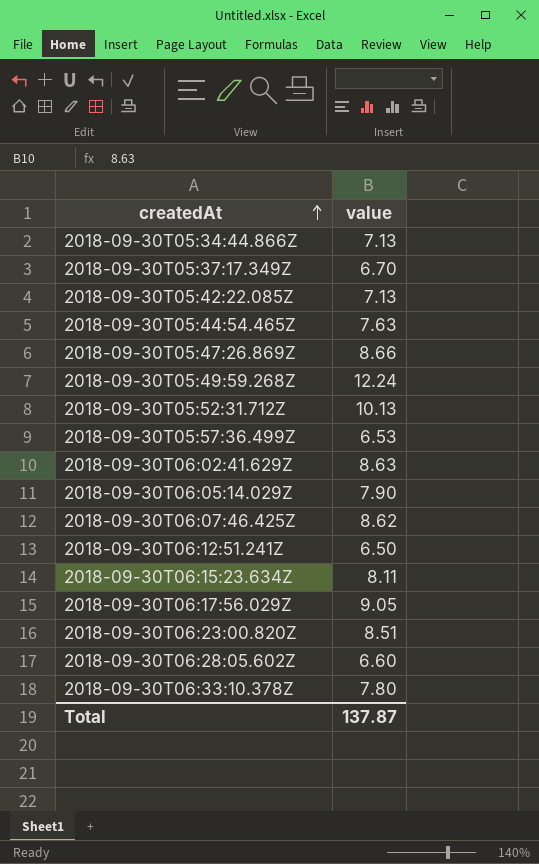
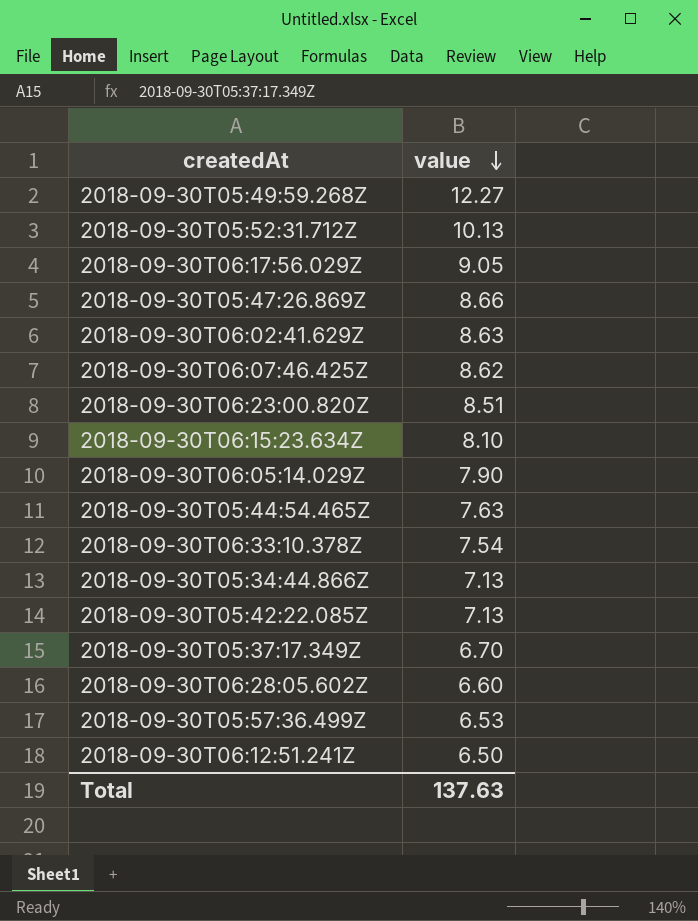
row order: createdAt ascending -> value descending
2018-09-30T05:49:59.268Z | value: 12.24 -> 12.27
2018-09-30T06:15:23.634Z | value: 8.11 -> 8.10
2018-09-30T06:33:10.378Z | value: 7.80 -> 7.54
Total | value: 137.87 -> 137.63

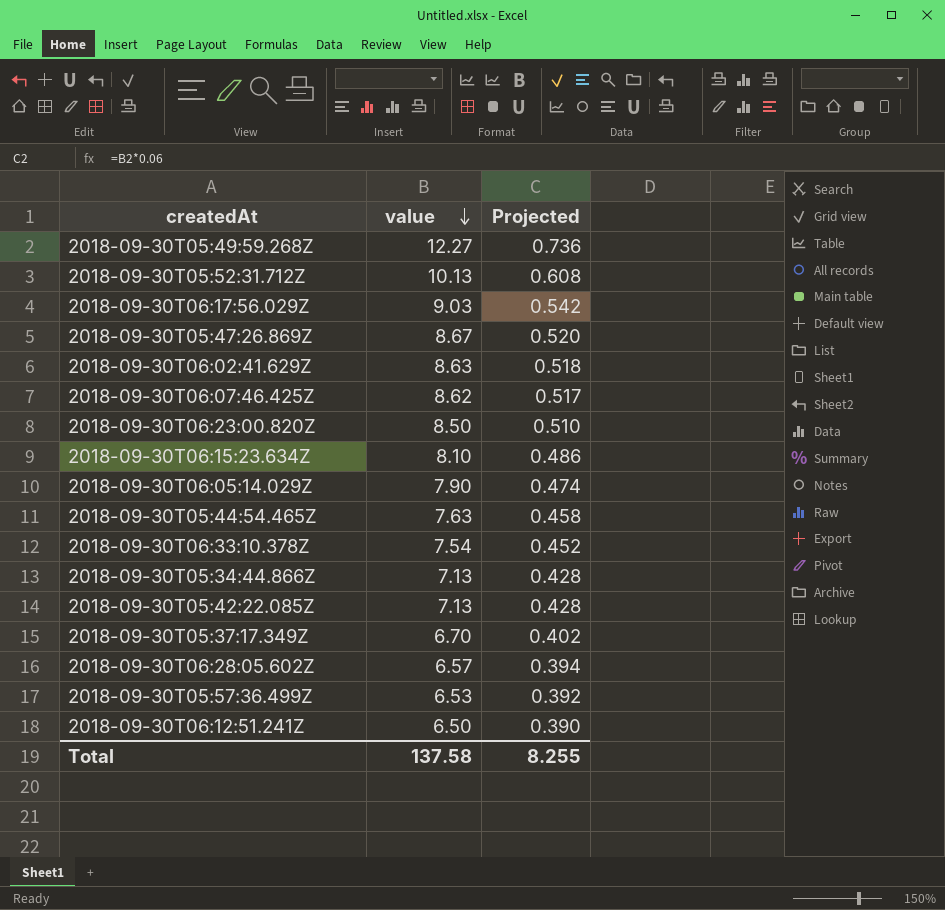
column Projected | formula: none -> [value] * 0.06
2018-09-30T06:17:56.029Z | value: 9.05 -> 9.03
2018-09-30T05:47:26.869Z | value: 8.66 -> 8.67
2018-09-30T06:23:00.820Z | value: 8.51 -> 8.50
2018-09-30T06:28:05.602Z | value: 6.60 -> 6.57
Total | value: 137.63 -> 137.58

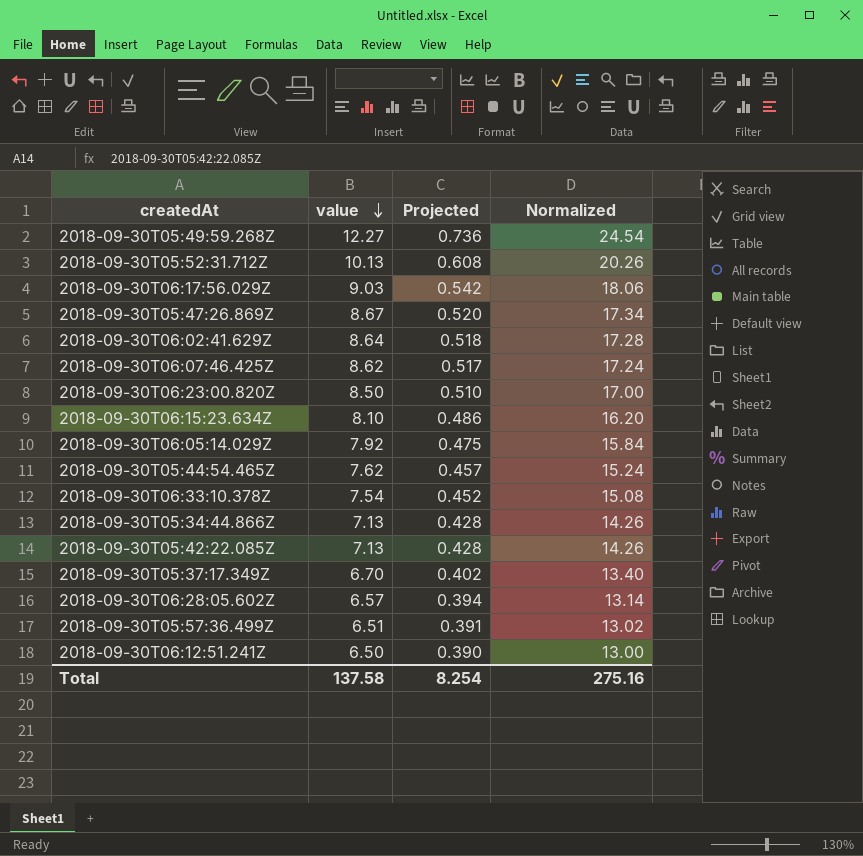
column Normalized | formula: none -> [value] * 2
2018-09-30T06:02:41.629Z | value: 8.63 -> 8.64
2018-09-30T06:05:14.029Z | value: 7.90 -> 7.92
2018-09-30T06:05:14.029Z | Projected: 0.474 -> 0.475
2018-09-30T05:44:54.465Z | value: 7.63 -> 7.62
2018-09-30T05:44:54.465Z | Projected: 0.458 -> 0.457
2018-09-30T05:57:36.499Z | value: 6.53 -> 6.51
2018-09-30T05:57:36.499Z | Projected: 0.392 -> 0.391
Total | Projected: 8.255 -> 8.254

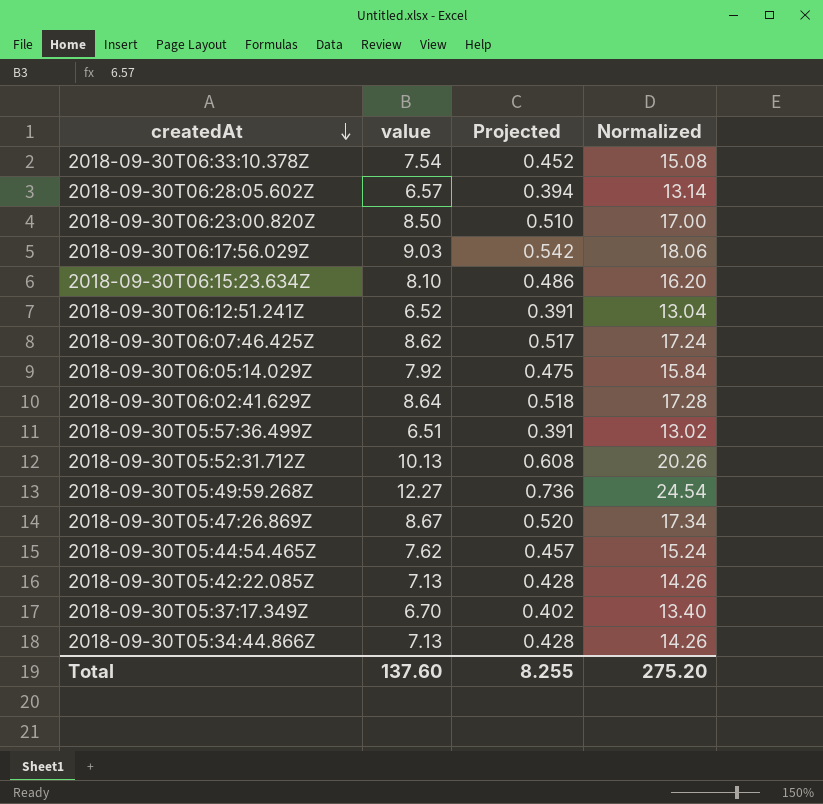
row order: value descending -> createdAt descending
2018-09-30T06:12:51.241Z | value: 6.50 -> 6.52
2018-09-30T06:12:51.241Z | Projected: 0.390 -> 0.391
2018-09-30T06:12:51.241Z | Normalized: 13.00 -> 13.04
Total | value: 137.58 -> 137.60
Total | Projected: 8.254 -> 8.255
Total | Normalized: 275.16 -> 275.20

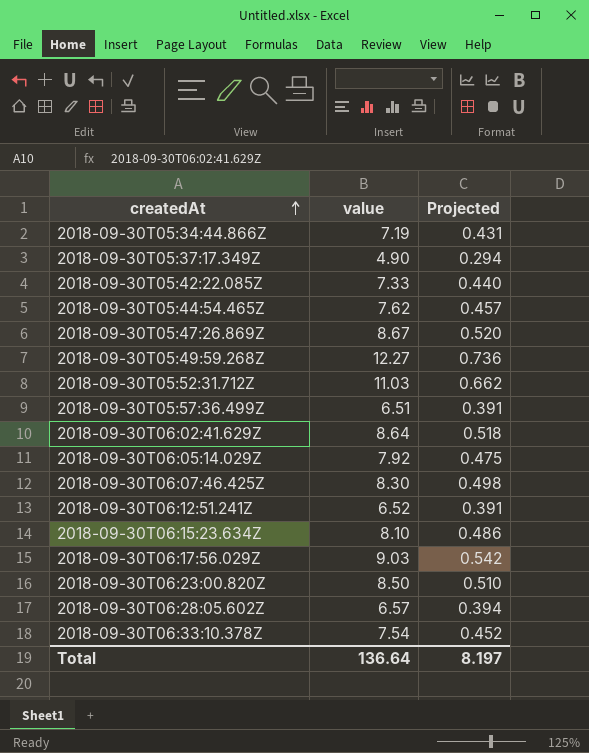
row order: createdAt descending -> createdAt ascending
column Normalized | formula: [value] * 2 -> none
2018-09-30T05:34:44.866Z | value: 7.13 -> 7.19
2018-09-30T05:34:44.866Z | Projected: 0.428 -> 0.431
2018-09-30T05:37:17.349Z | value: 6.70 -> 4.90
2018-09-30T05:37:17.349Z | Projected: 0.402 -> 0.294
2018-09-30T05:42:22.085Z | value: 7.13 -> 7.33
2018-09-30T05:42:22.085Z | Projected: 0.428 -> 0.440
2018-09-30T05:52:31.712Z | value: 10.13 -> 11.03
2018-09-30T05:52:31.712Z | Projected: 0.608 -> 0.662
2018-09-30T06:07:46.425Z | value: 8.62 -> 8.30
2018-09-30T06:07:46.425Z | Projected: 0.517 -> 0.498
Total | value: 137.60 -> 136.64
Total | Projected: 8.255 -> 8.197

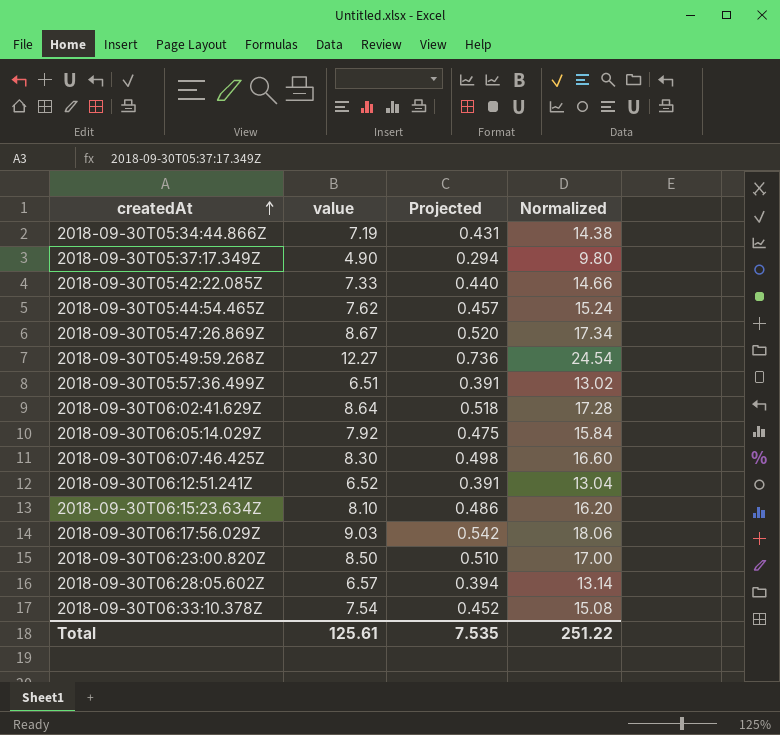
column Normalized | formula: none -> [value] * 2
row 2018-09-30T05:52:31.712Z: 11.03 | 0.662 -> none
Total | value: 136.64 -> 125.61
Total | Projected: 8.197 -> 7.535

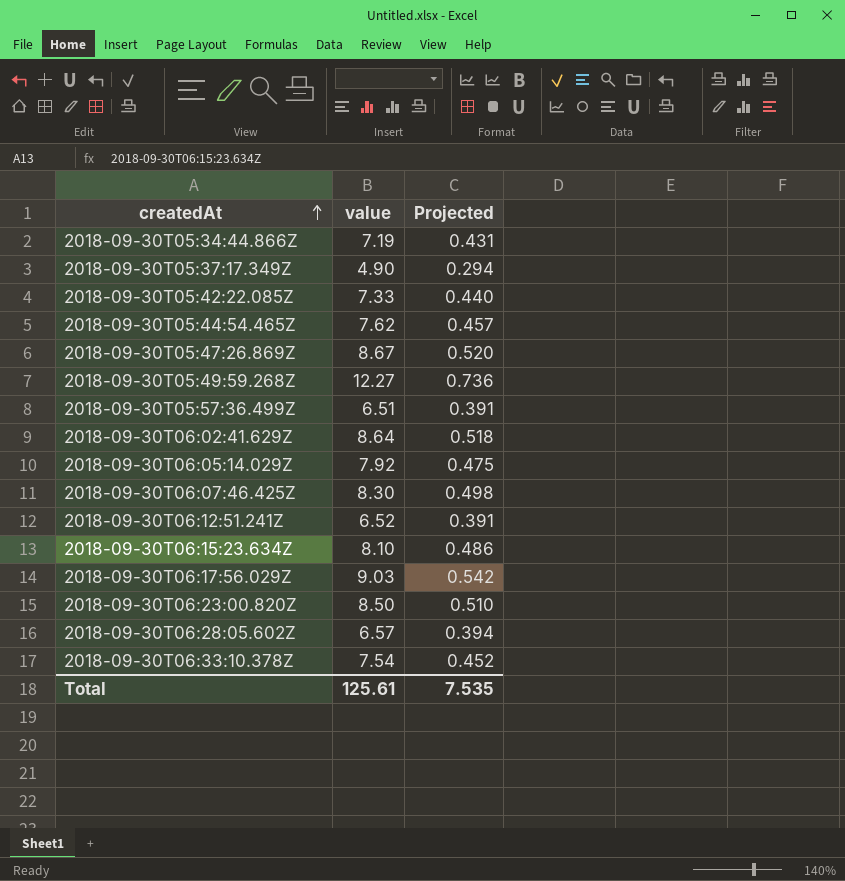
column Normalized | formula: [value] * 2 -> none

